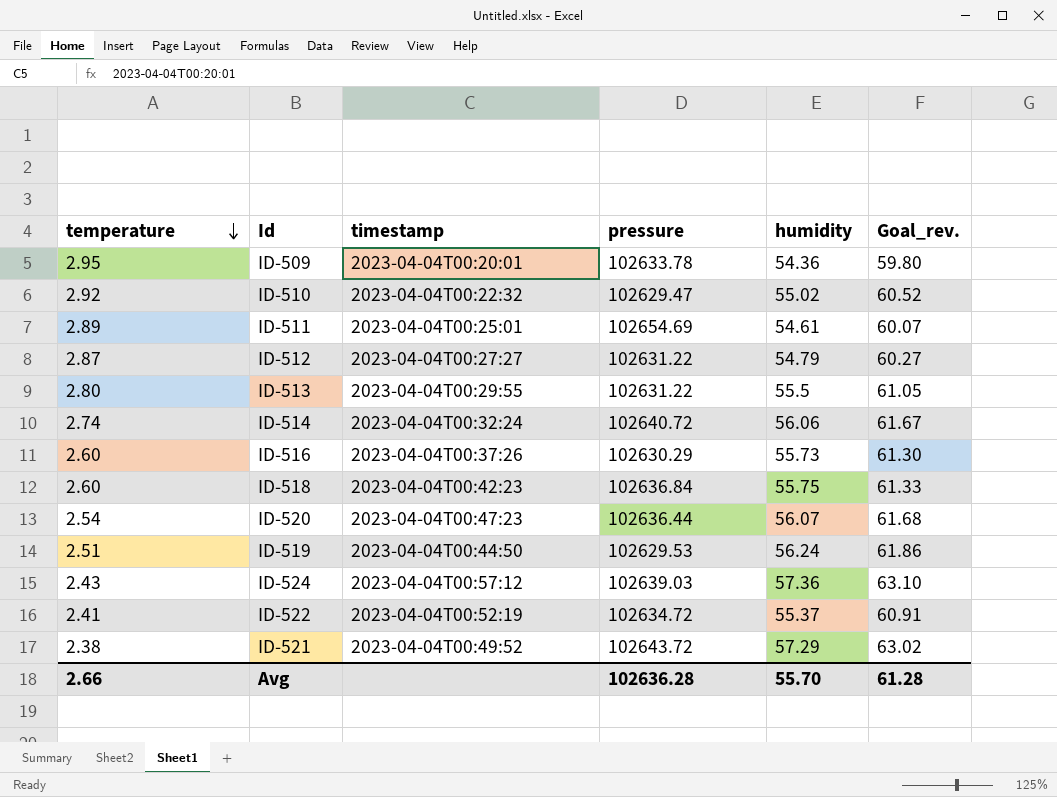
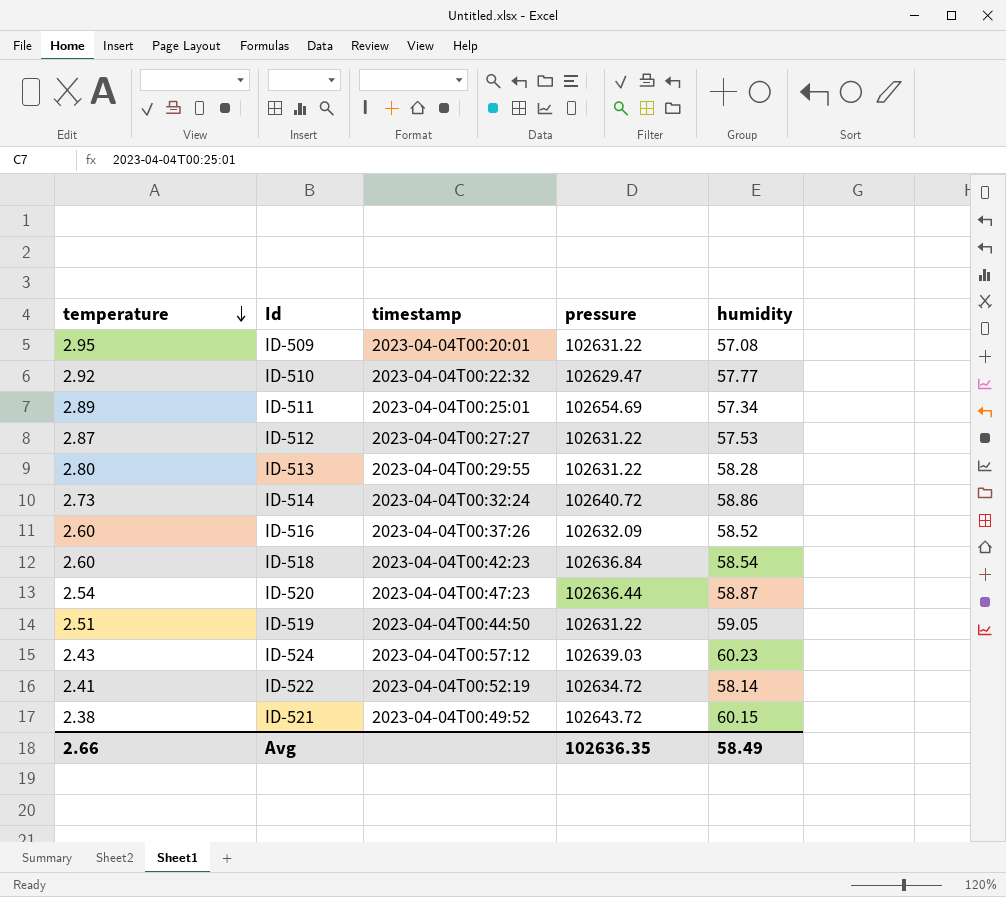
column Goal_rev. | formula: [humidity] * 1.1 -> none
ID-509 | pressure: 102633.78 -> 102631.22
ID-509 | humidity: 54.36 -> 57.08
ID-510 | humidity: 55.02 -> 57.77
ID-511 | humidity: 54.61 -> 57.34
ID-512 | humidity: 54.79 -> 57.53
ID-513 | humidity: 55.5 -> 58.28
ID-514 | temperature: 2.74 -> 2.73
ID-514 | humidity: 56.06 -> 58.86
ID-516 | pressure: 102630.29 -> 102632.09
ID-516 | humidity: 55.73 -> 58.52
ID-518 | humidity: 55.75 -> 58.54
ID-520 | humidity: 56.07 -> 58.87
ID-519 | pressure: 102629.53 -> 102631.22
ID-519 | humidity: 56.24 -> 59.05
ID-524 | humidity: 57.36 -> 60.23
ID-522 | humidity: 55.37 -> 58.14
ID-521 | humidity: 57.29 -> 60.15
Avg | pressure: 102636.28 -> 102636.35
Avg | humidity: 55.70 -> 58.49

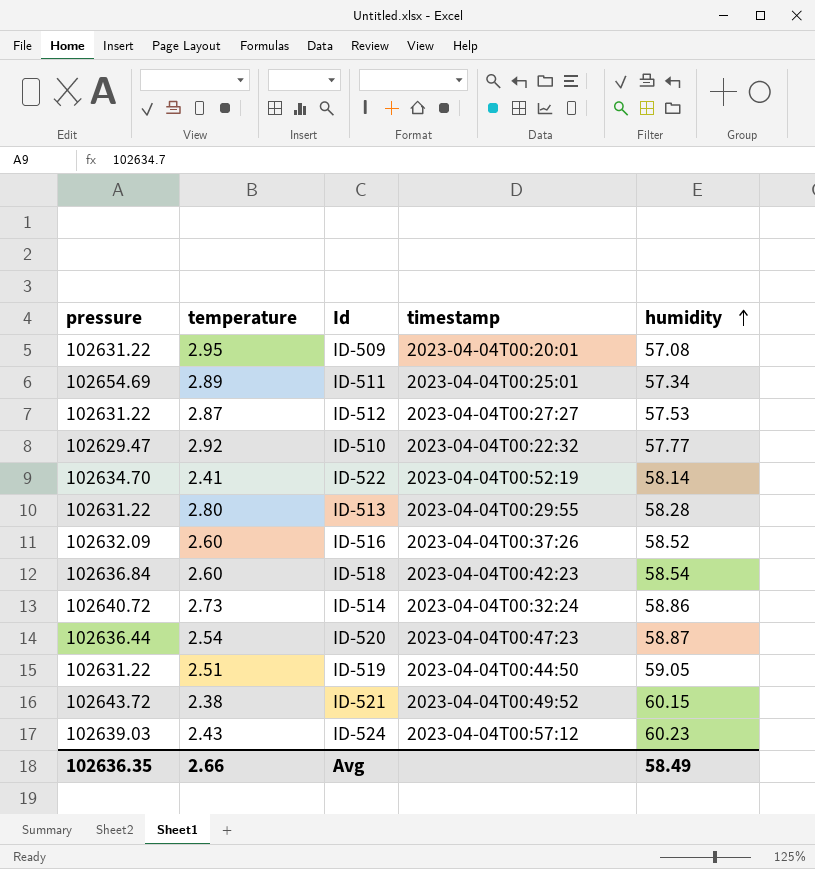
row order: temperature descending -> humidity ascending
column pressure | position: 4 -> 1
ID-522 | pressure: 102634.72 -> 102634.70

